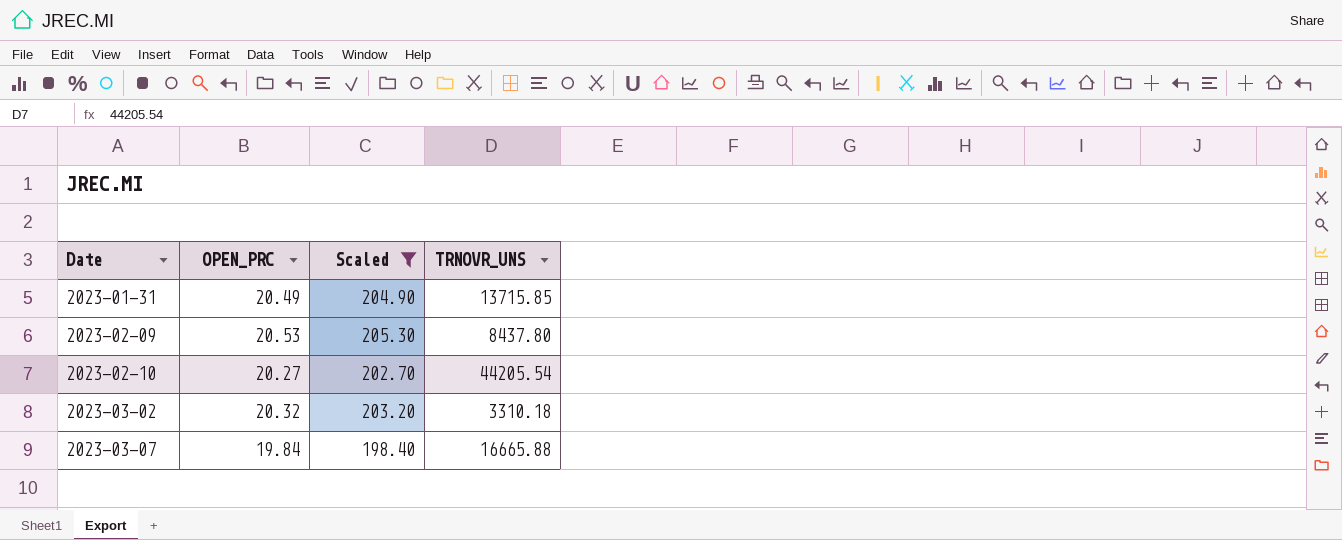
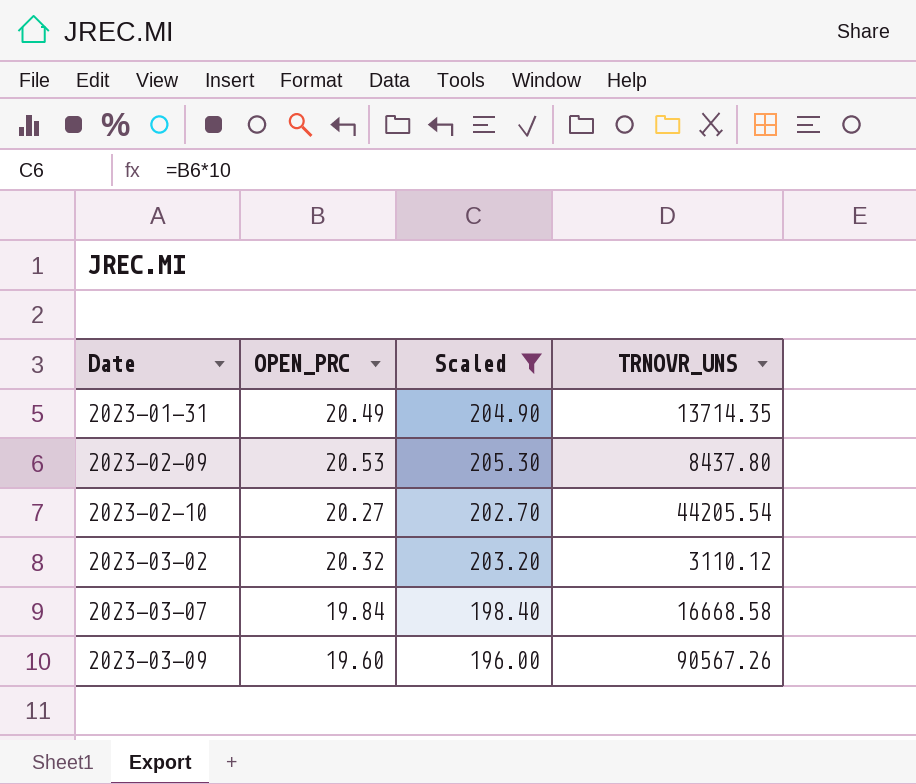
2023-01-31 | TRNOVR_UNS: 13715.85 -> 13714.35
2023-03-02 | TRNOVR_UNS: 3310.18 -> 3110.12
2023-03-07 | TRNOVR_UNS: 16665.88 -> 16668.58
row 2023-03-09: none -> 19.60 | 196.00 | 90567.26

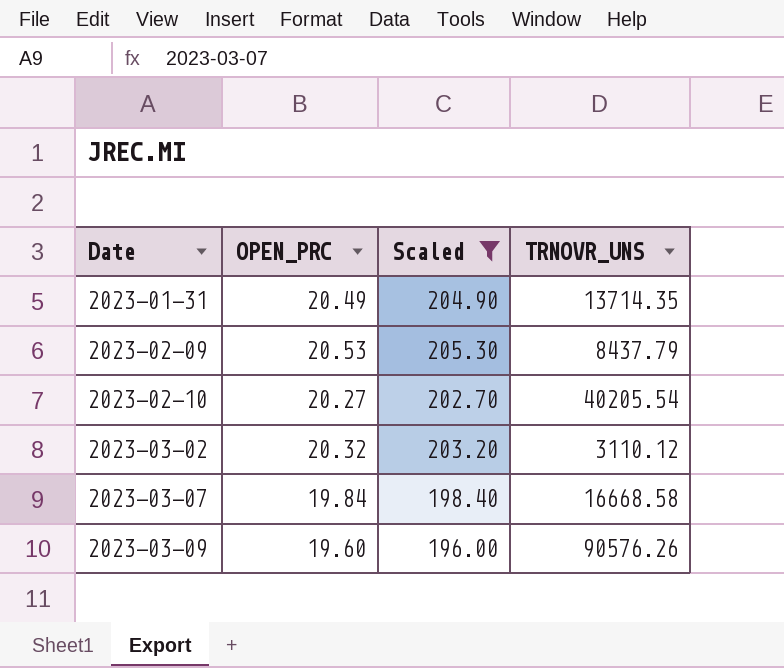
2023-02-09 | TRNOVR_UNS: 8437.80 -> 8437.79
2023-02-10 | TRNOVR_UNS: 44205.54 -> 40205.54
2023-03-09 | TRNOVR_UNS: 90567.26 -> 90576.26

